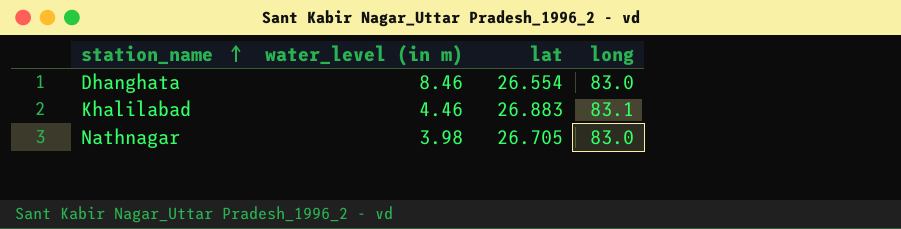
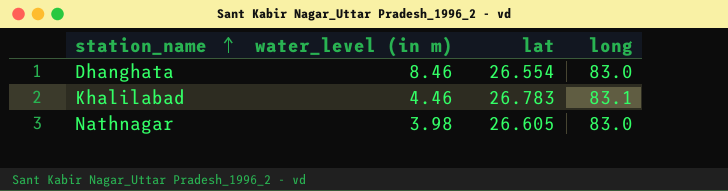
Khalilabad | lat: 26.883 -> 26.783
Nathnagar | lat: 26.705 -> 26.605

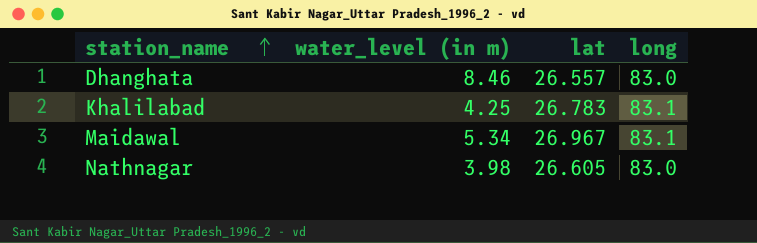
Dhanghata | lat: 26.554 -> 26.557
Khalilabad | water_level (in m): 4.46 -> 4.25
row Maidawal: none -> 5.34 | 26.967 | 83.1

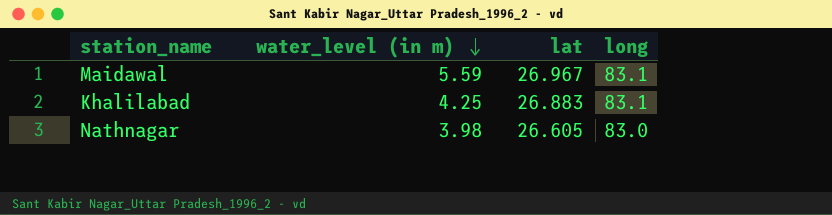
row order: station_name ascending -> water_level (in m) descending
row Dhanghata: 8.46 | 26.557 | 83.0 -> none
Maidawal | water_level (in m): 5.34 -> 5.59
Khalilabad | lat: 26.783 -> 26.883

